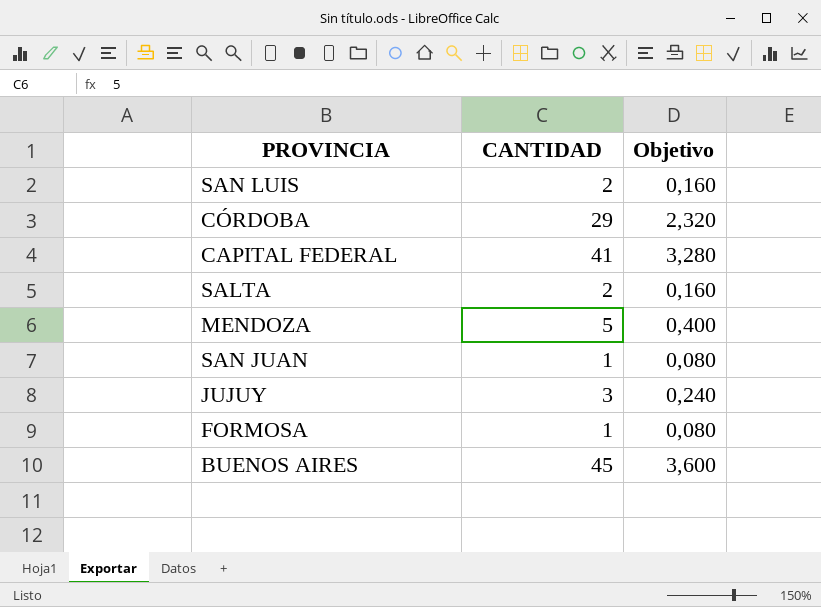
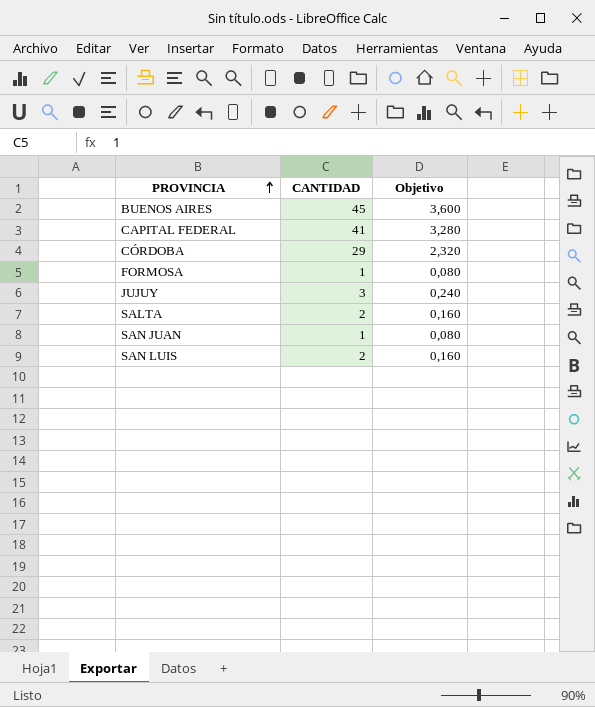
row order: none -> PROVINCIA ascending
row MENDOZA: 5 | 0,400 -> none

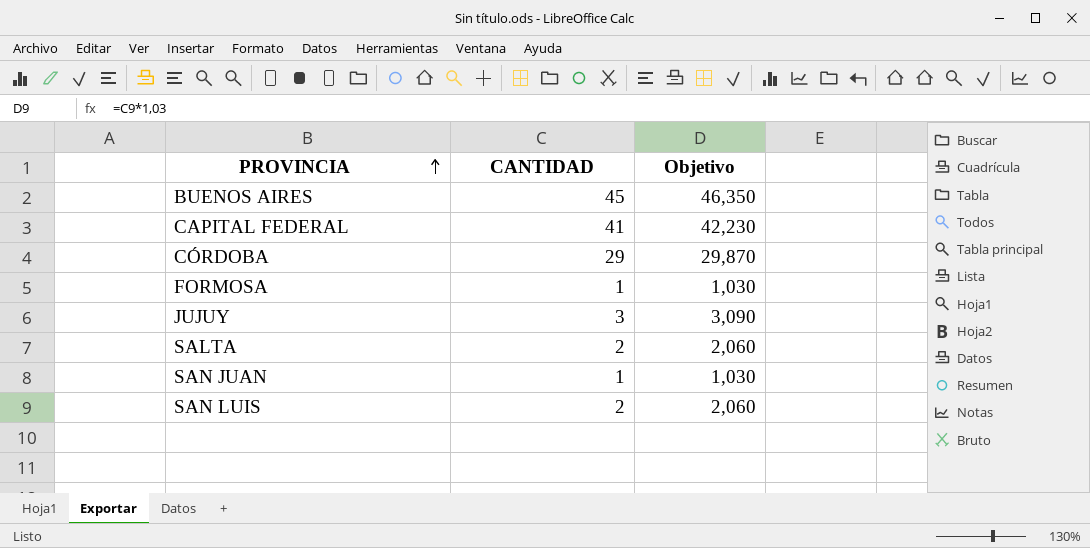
column Objetivo | formula: [CANTIDAD] * 0,08 -> [CANTIDAD] * 1,03

